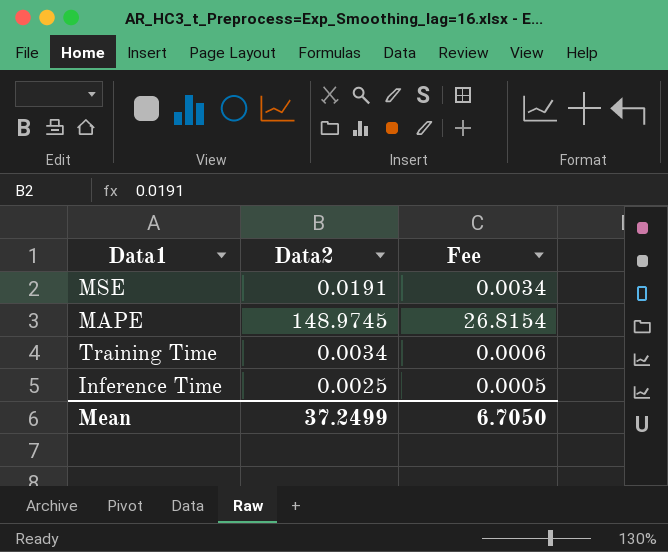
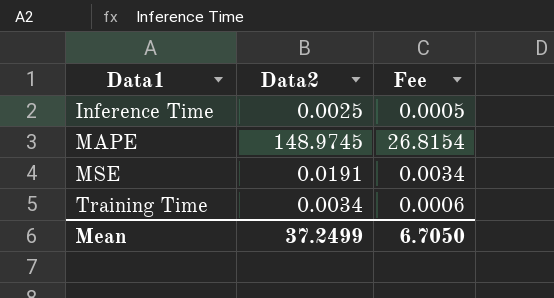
row order: none -> Data1 ascending

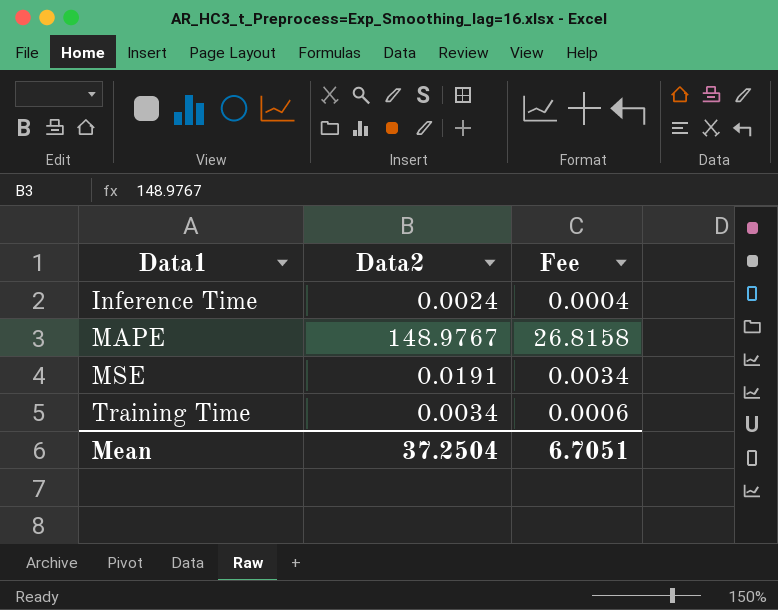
Inference Time | Data2: 0.0025 -> 0.0024
Inference Time | Fee: 0.0005 -> 0.0004
MAPE | Data2: 148.9745 -> 148.9767
MAPE | Fee: 26.8154 -> 26.8158
Mean | Data2: 37.2499 -> 37.2504
Mean | Fee: 6.7050 -> 6.7051

